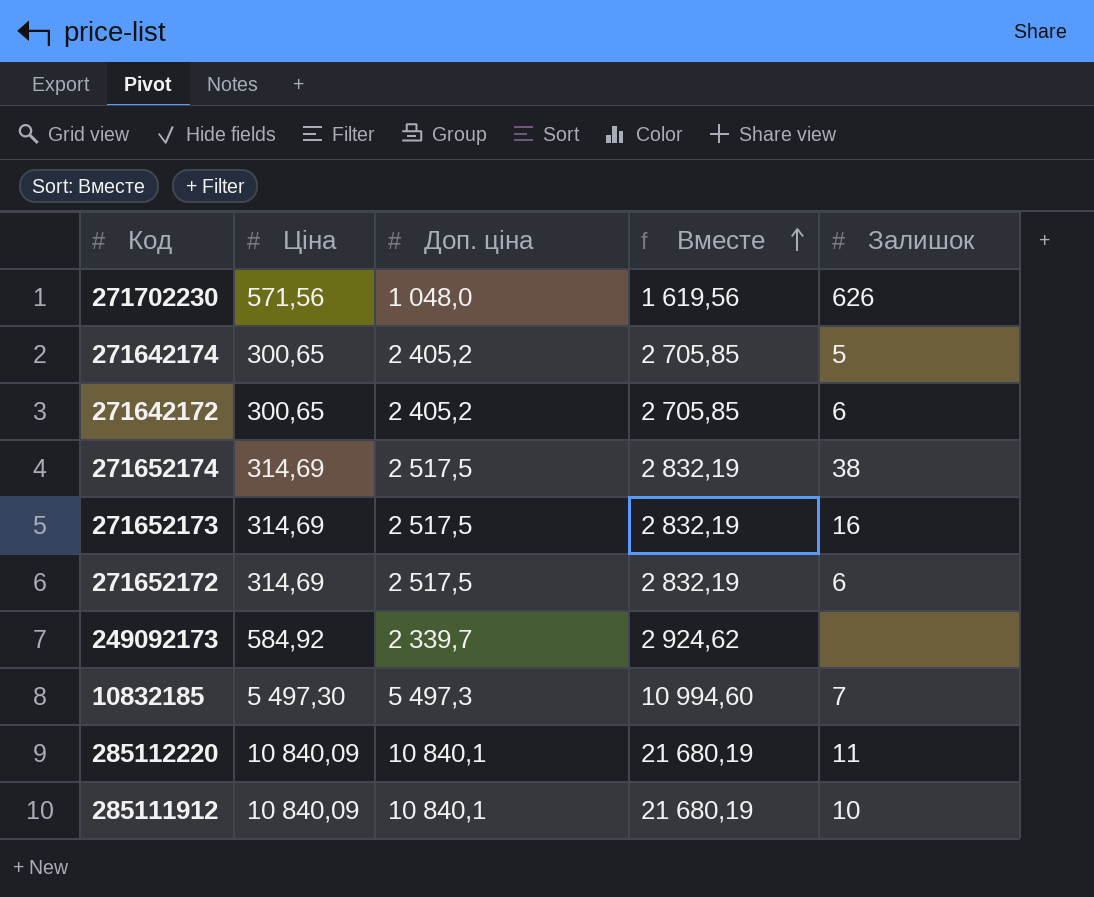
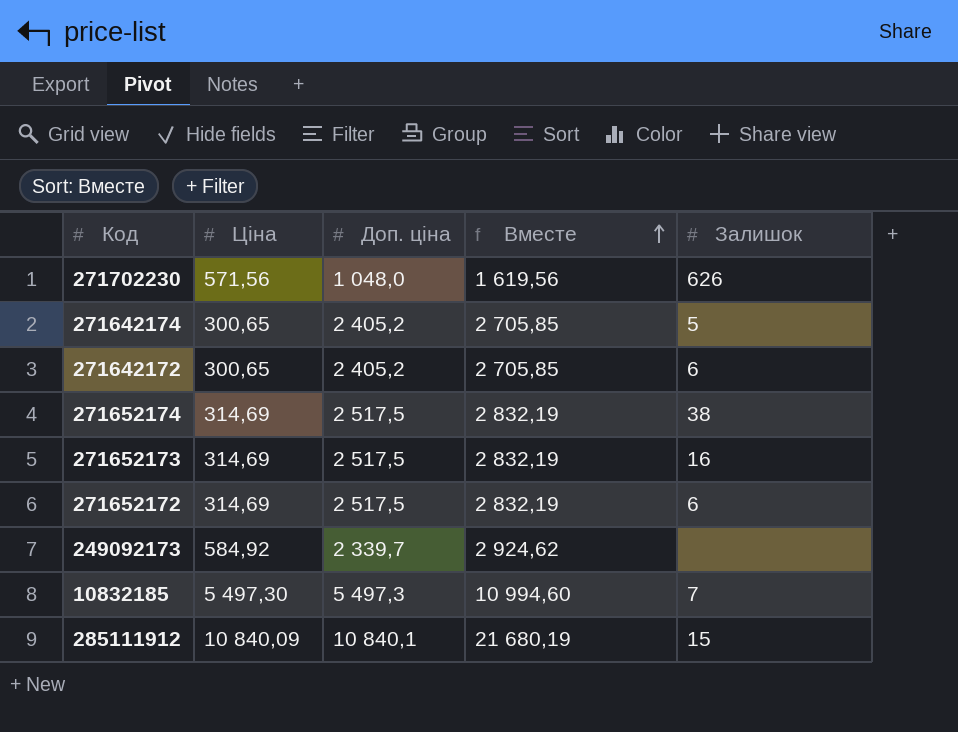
row 285112220: 10 840,09 | 10 840,1 | 21 680,19 | 11 -> none
285111912 | Залишок: 10 -> 15

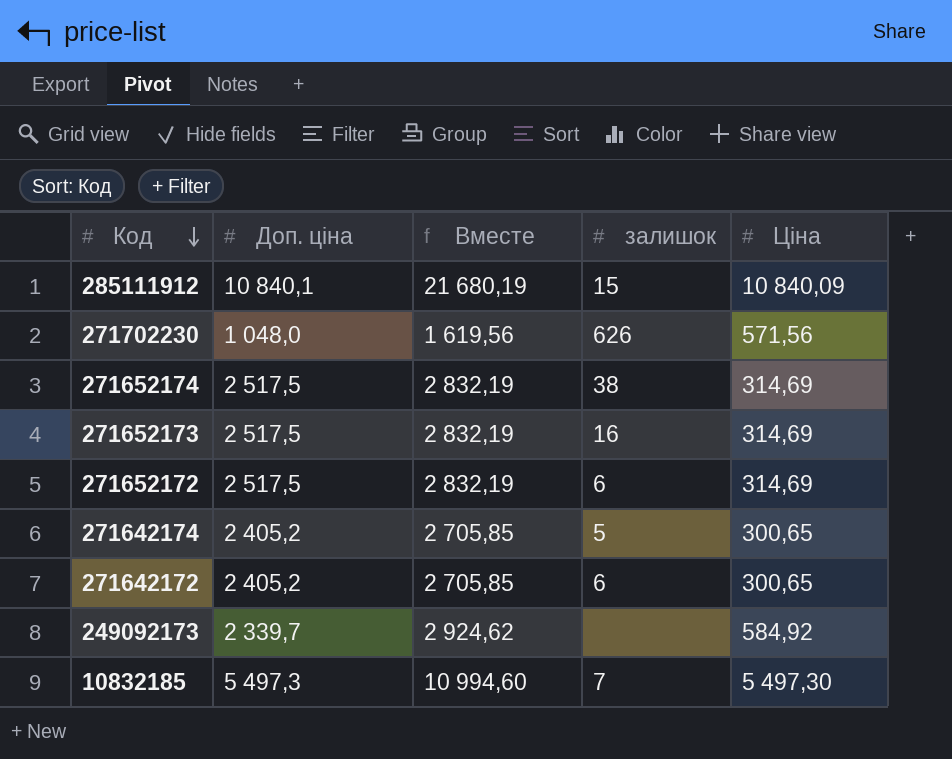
row order: Вместе ascending -> Код descending
column name: Залишок -> залишок
column Ціна | position: 2 -> 5

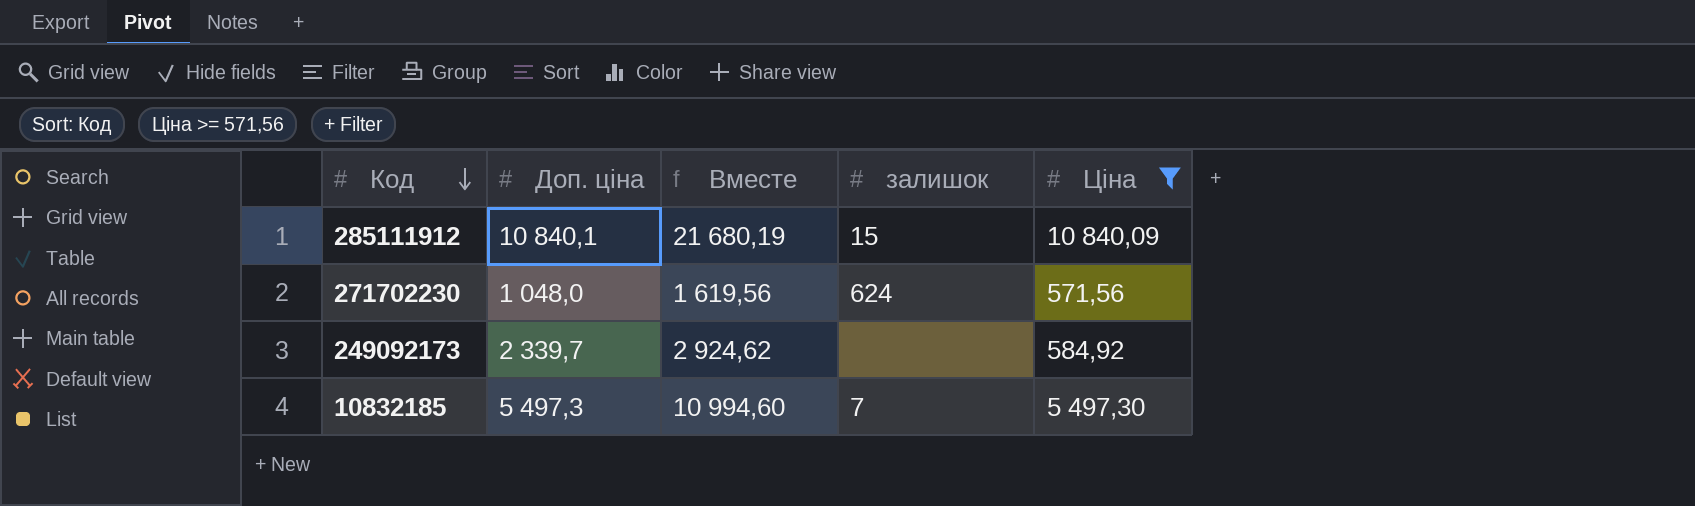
filter: none -> Ціна >= 571,56
271702230 | залишок: 626 -> 624

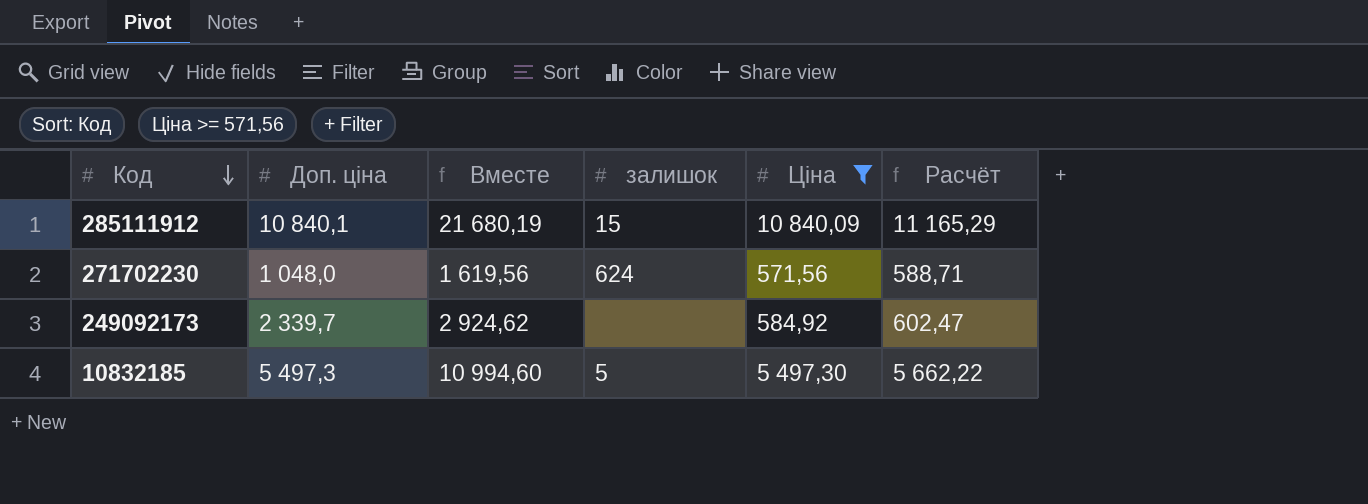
column Расчёт | formula: none -> [Ціна] * 1,03
10832185 | залишок: 7 -> 5

